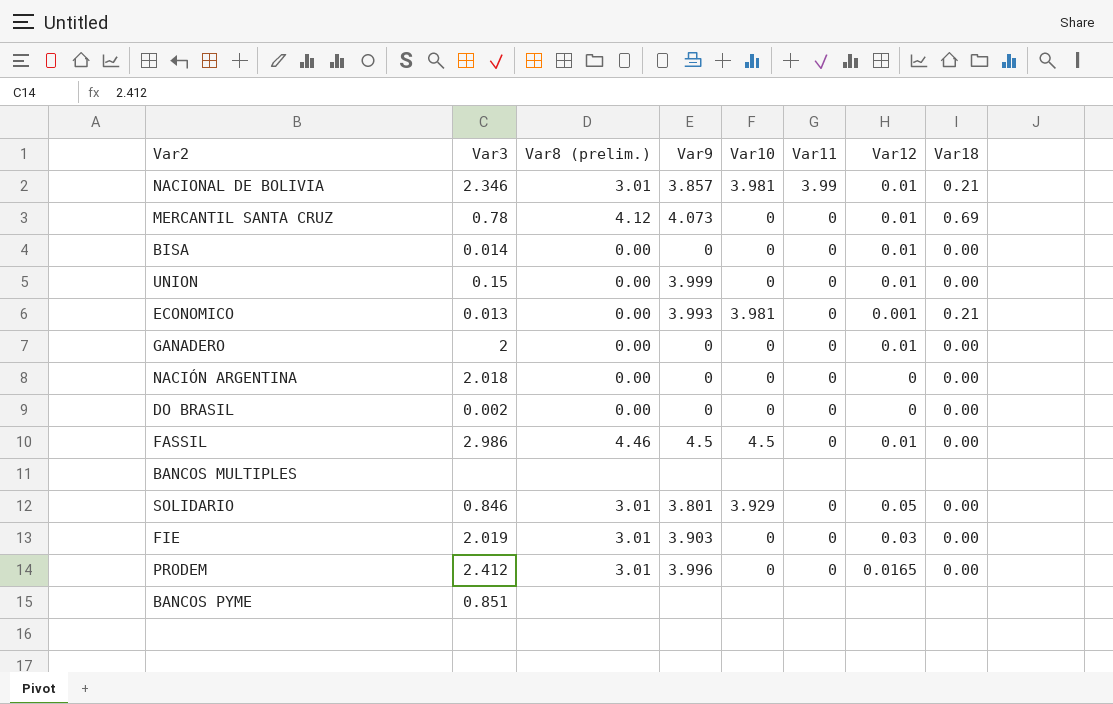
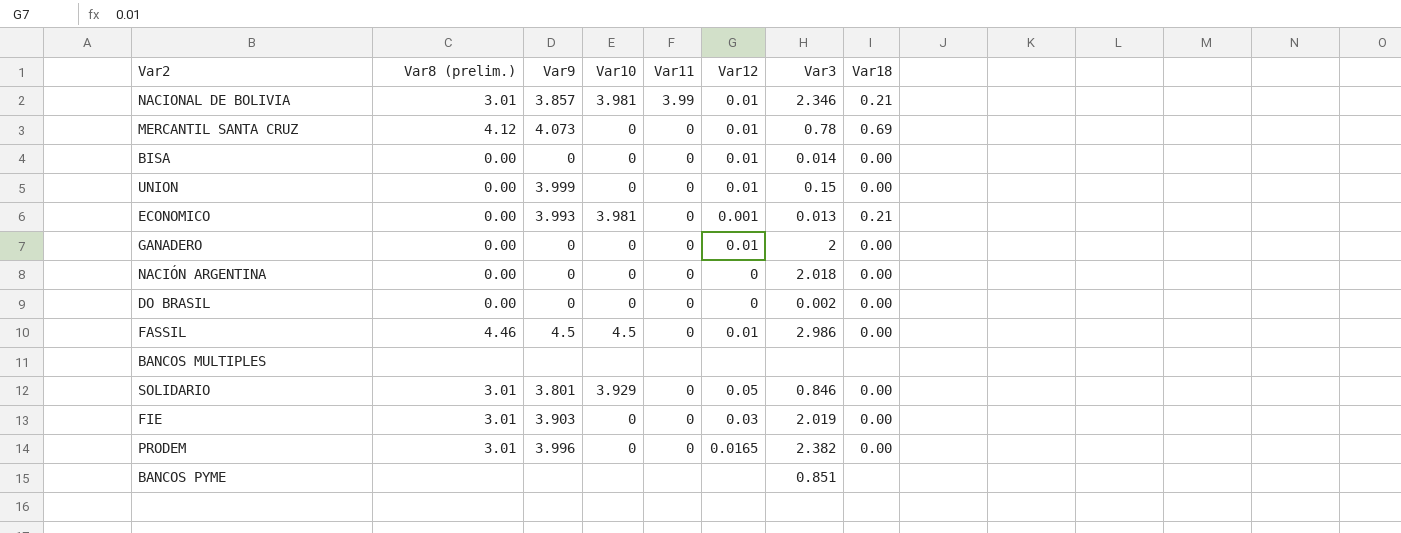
column Var3 | position: 2 -> 7
PRODEM | Var3: 2.412 -> 2.382

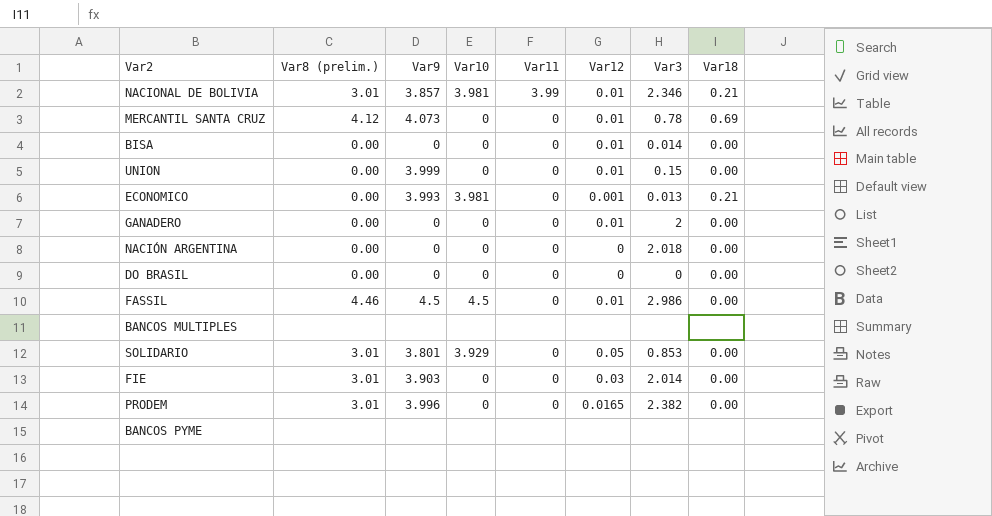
DO BRASIL | Var3: 0.002 -> 0
SOLIDARIO | Var3: 0.846 -> 0.853
FIE | Var3: 2.019 -> 2.014
BANCOS PYME | Var3: 0.851 -> none

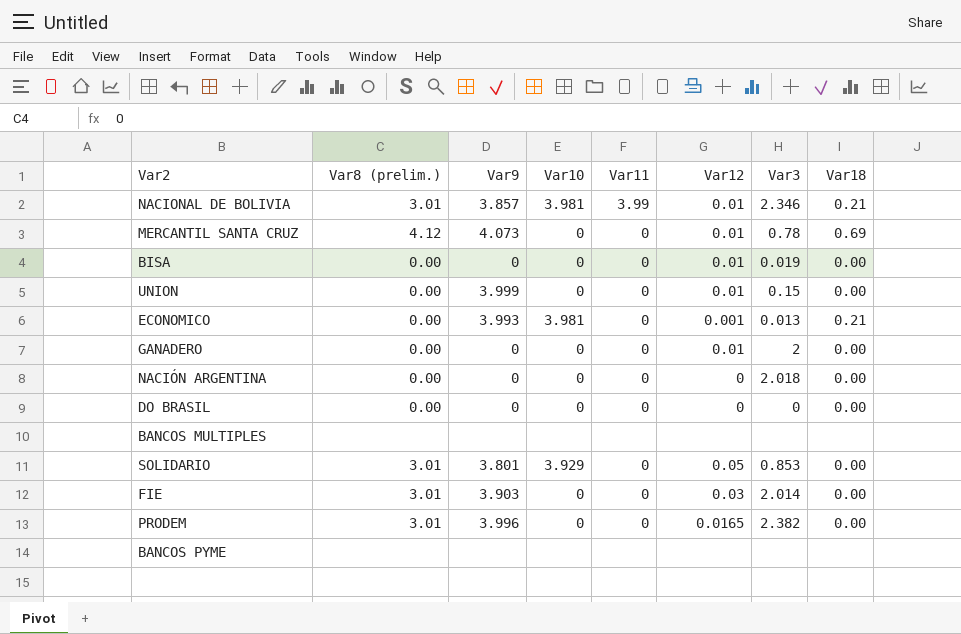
row FASSIL: 4.46 | 4.5 | 4.5 | 0 | 0.01 | 2.986 | 0.00 -> none
BISA | Var3: 0.014 -> 0.019

